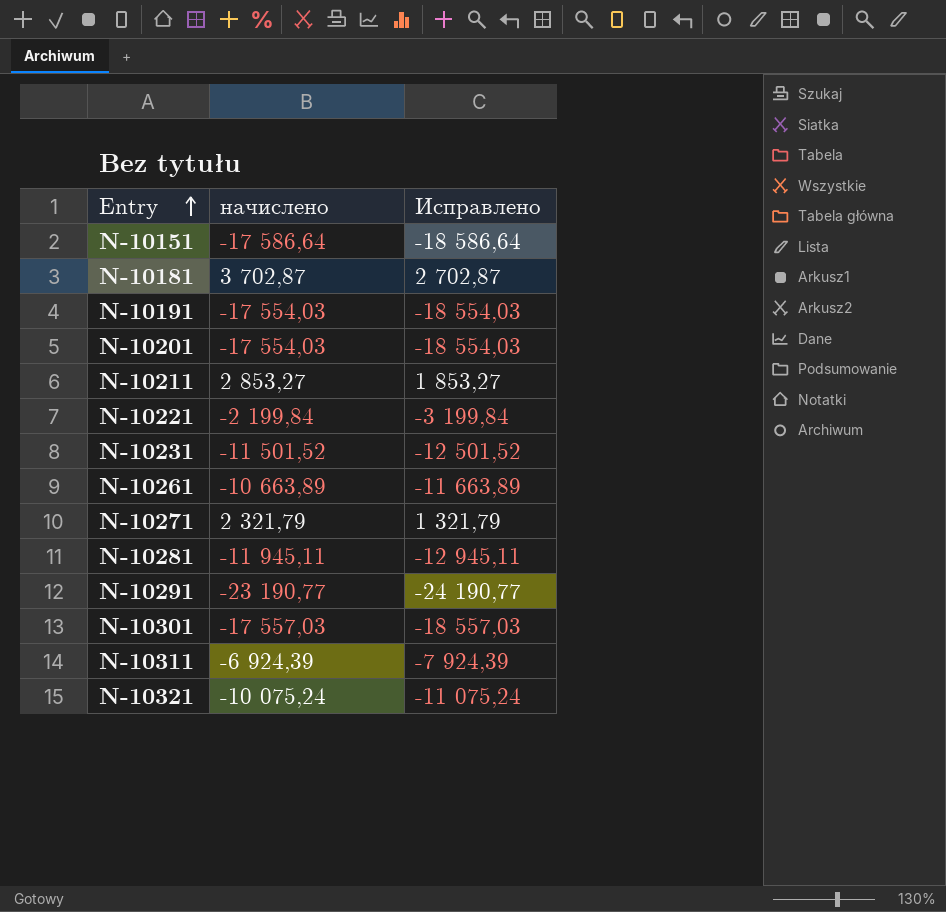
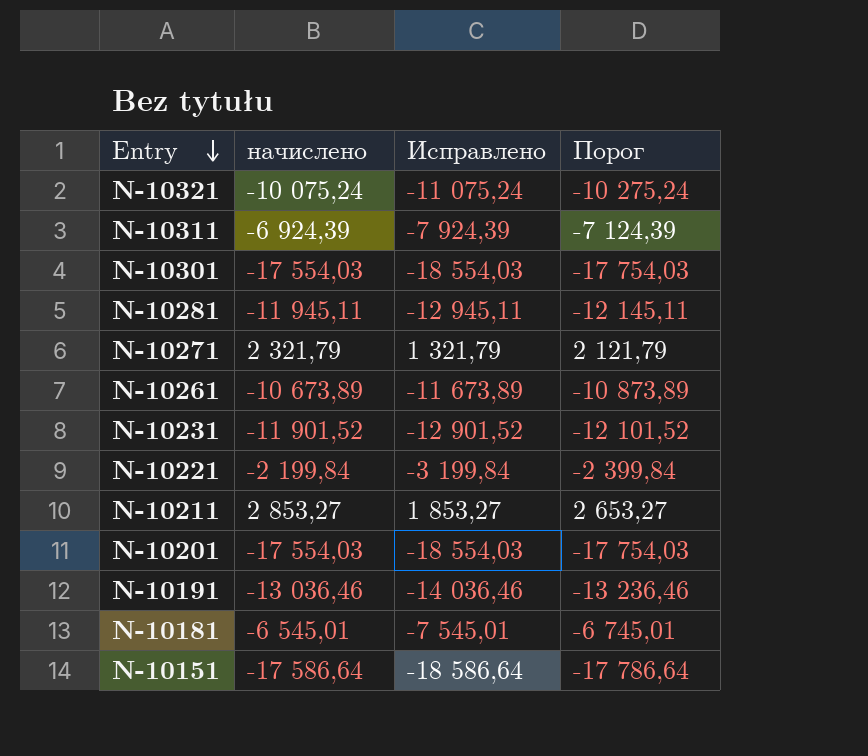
row order: Entry ascending -> Entry descending
column Порог | formula: none -> [начислено] - 200
row N-10291: -23 190,77 | -24 190,77 -> none
N-10301 | начислено: -17 557,03 -> -17 554,03
N-10301 | Исправлено: -18 557,03 -> -18 554,03
N-10261 | начислено: -10 663,89 -> -10 673,89
N-10261 | Исправлено: -11 663,89 -> -11 673,89
N-10231 | начислено: -11 501,52 -> -11 901,52
N-10231 | Исправлено: -12 501,52 -> -12 901,52
N-10191 | начислено: -17 554,03 -> -13 036,46
N-10191 | Исправлено: -18 554,03 -> -14 036,46
N-10181 | начислено: 3 702,87 -> -6 545,01
N-10181 | Исправлено: 2 702,87 -> -7 545,01

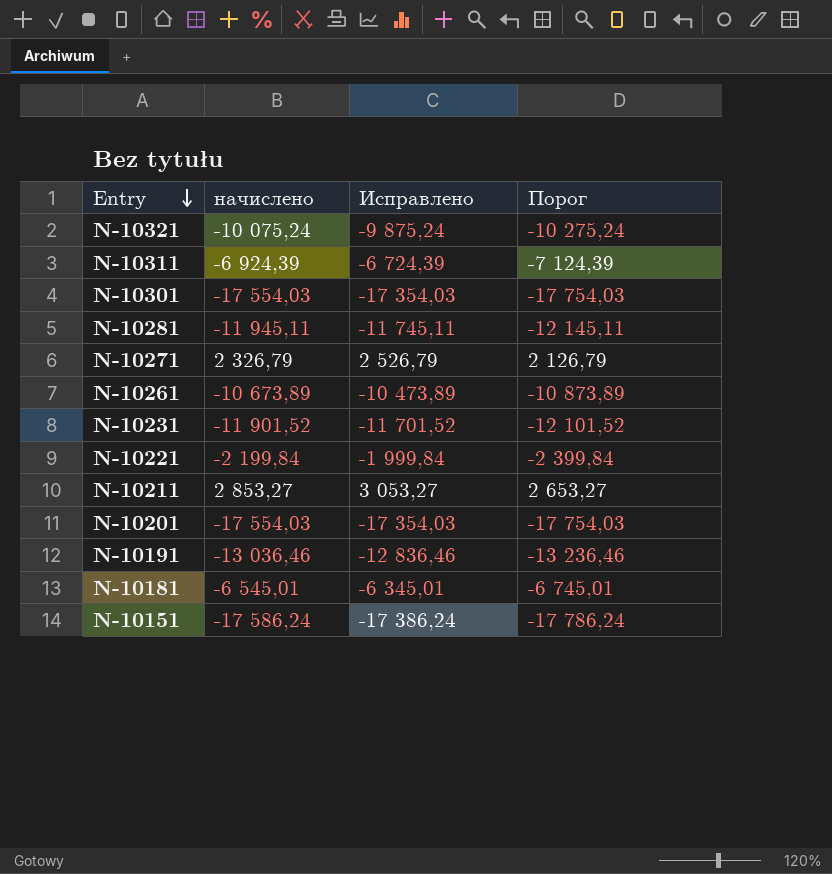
column Исправлено | formula: [начислено] - 1000 -> [начислено] + 200
N-10271 | начислено: 2 321,79 -> 2 326,79
N-10271 | Порог: 2 121,79 -> 2 126,79
N-10151 | начислено: -17 586,64 -> -17 586,24
N-10151 | Порог: -17 786,64 -> -17 786,24

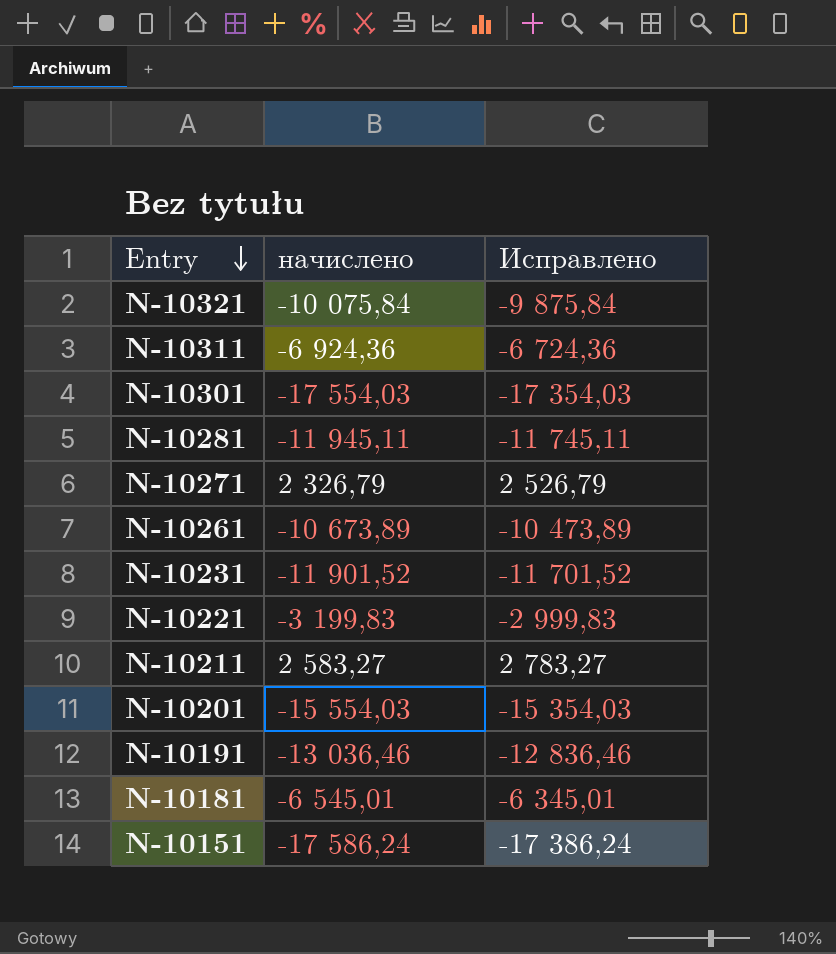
column Порог | formula: [начислено] - 200 -> none
N-10321 | начислено: -10 075,24 -> -10 075,84
N-10321 | Исправлено: -9 875,24 -> -9 875,84
N-10311 | начислено: -6 924,39 -> -6 924,36
N-10311 | Исправлено: -6 724,39 -> -6 724,36
N-10221 | начислено: -2 199,84 -> -3 199,83
N-10221 | Исправлено: -1 999,84 -> -2 999,83
N-10211 | начислено: 2 853,27 -> 2 583,27
N-10211 | Исправлено: 3 053,27 -> 2 783,27
N-10201 | начислено: -17 554,03 -> -15 554,03
N-10201 | Исправлено: -17 354,03 -> -15 354,03

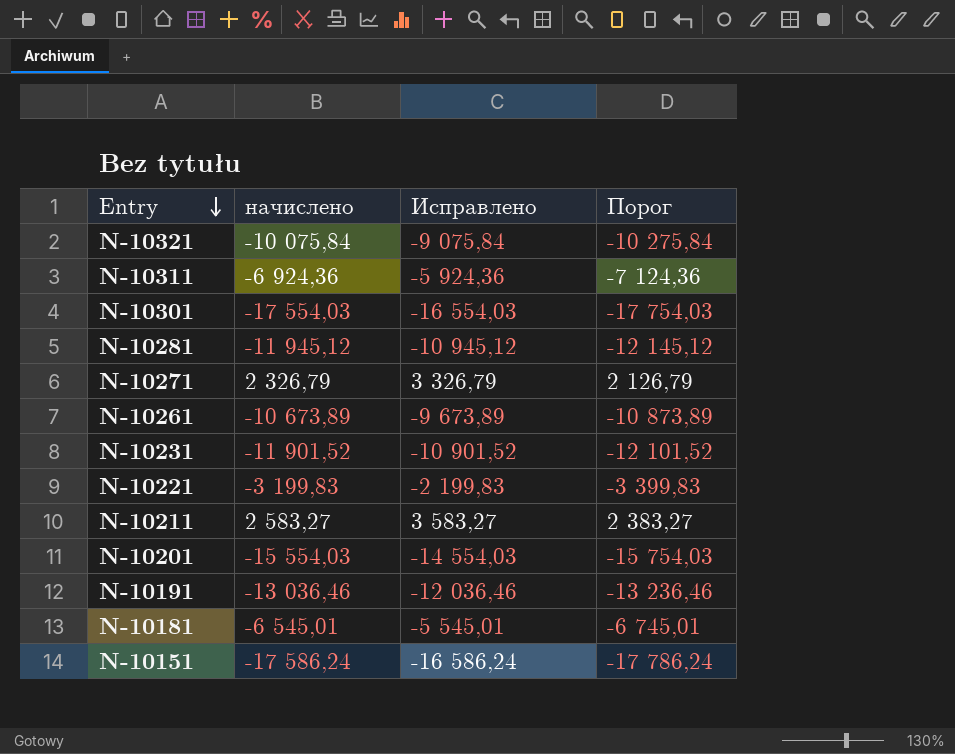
column Исправлено | formula: [начислено] + 200 -> [начислено] + 1000
column Порог | formula: none -> [начислено] - 200
N-10281 | начислено: -11 945,11 -> -11 945,12

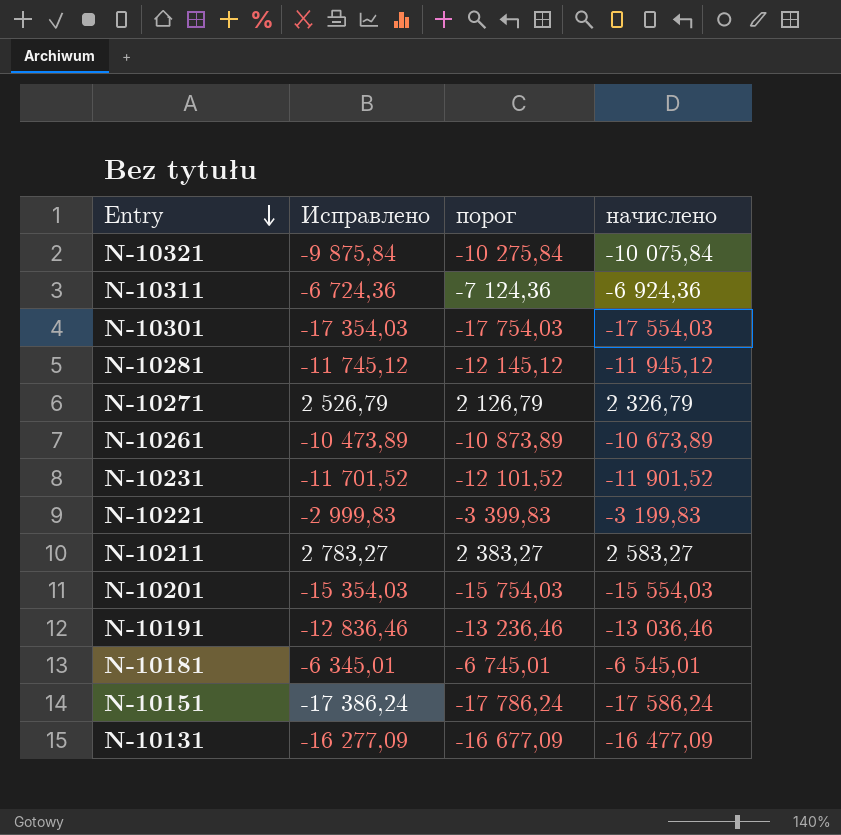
column Исправлено | formula: [начислено] + 1000 -> [начислено] + 200
column name: Порог -> порог
column начислено | position: 2 -> 4
row N-10131: none -> -16 277,09 | -16 677,09 | -16 477,09

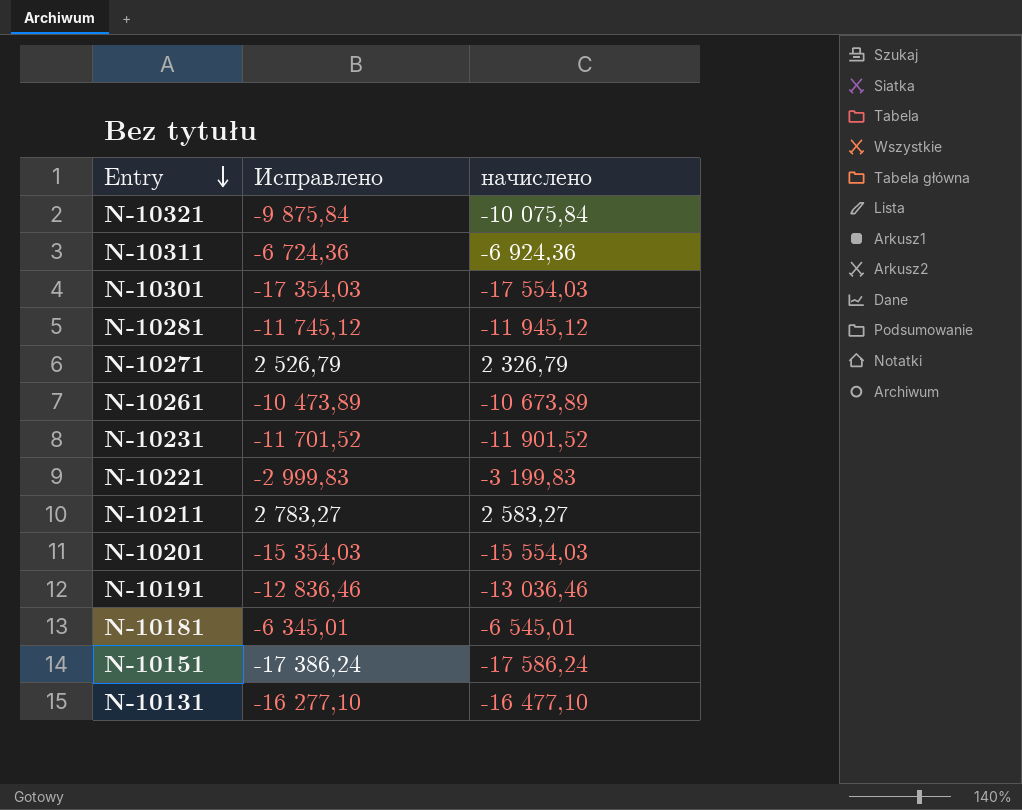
column порог | formula: [начислено] - 200 -> none
N-10131 | Исправлено: -16 277,09 -> -16 277,10
N-10131 | начислено: -16 477,09 -> -16 477,10

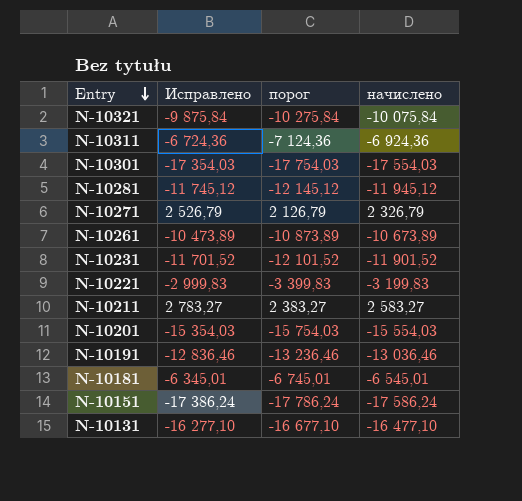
column порог | formula: none -> [начислено] - 200

